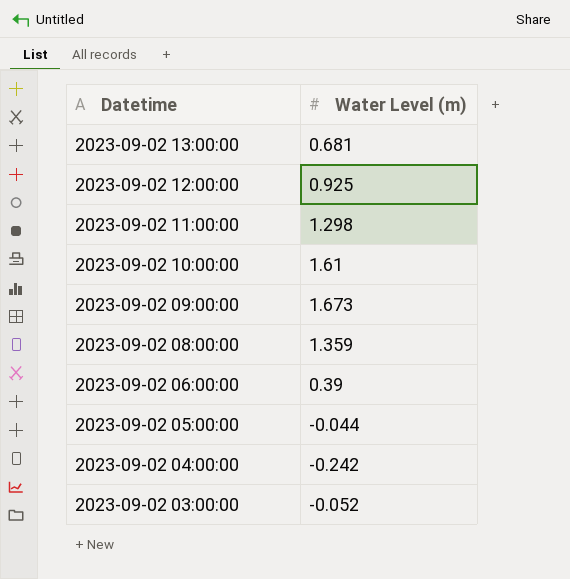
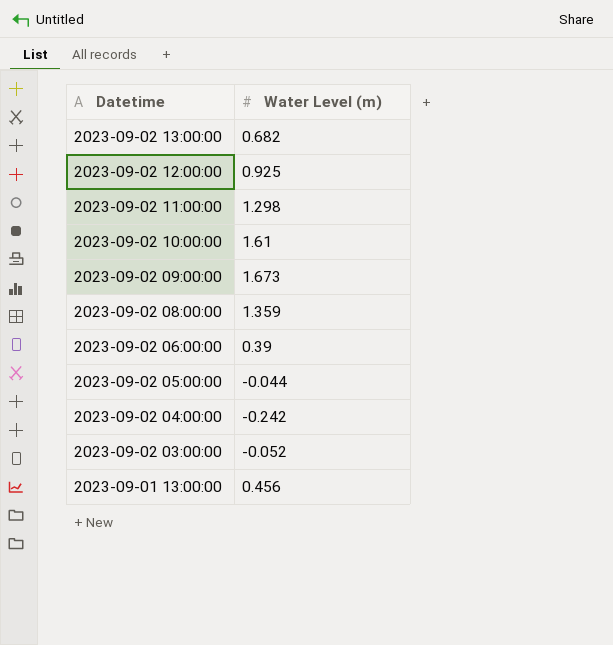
2023-09-02 13:00:00 | Water Level (m): 0.681 -> 0.682
row 2023-09-01 13:00:00: none -> 0.456

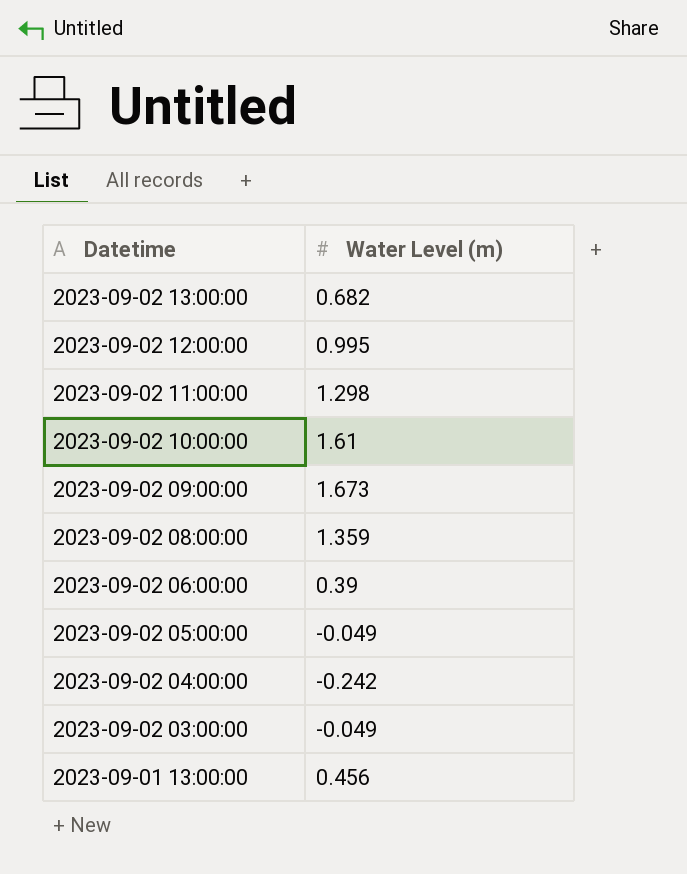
2023-09-02 12:00:00 | Water Level (m): 0.925 -> 0.995
2023-09-02 05:00:00 | Water Level (m): -0.044 -> -0.049
2023-09-02 03:00:00 | Water Level (m): -0.052 -> -0.049

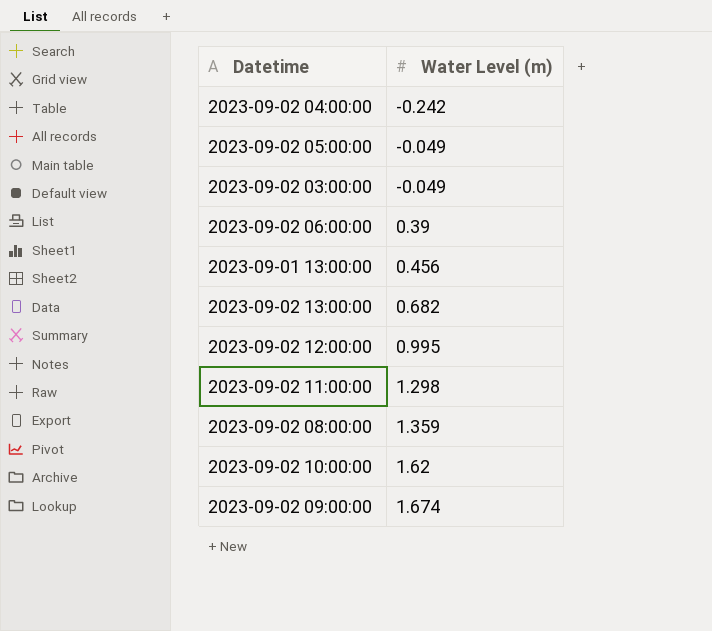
row order: Datetime descending -> Water Level (m) ascending
2023-09-02 10:00:00 | Water Level (m): 1.61 -> 1.62
2023-09-02 09:00:00 | Water Level (m): 1.673 -> 1.674

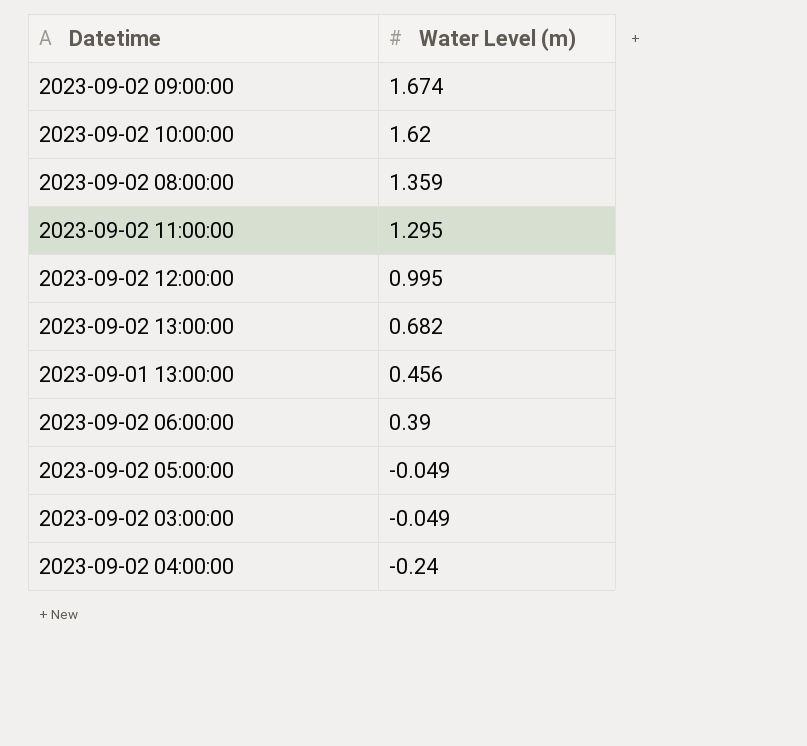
row order: Water Level (m) ascending -> Water Level (m) descending
2023-09-02 11:00:00 | Water Level (m): 1.298 -> 1.295
2023-09-02 04:00:00 | Water Level (m): -0.242 -> -0.24

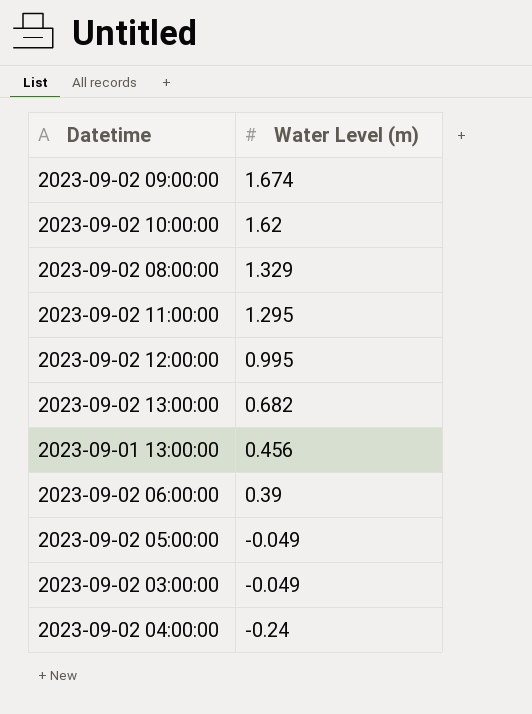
2023-09-02 08:00:00 | Water Level (m): 1.359 -> 1.329

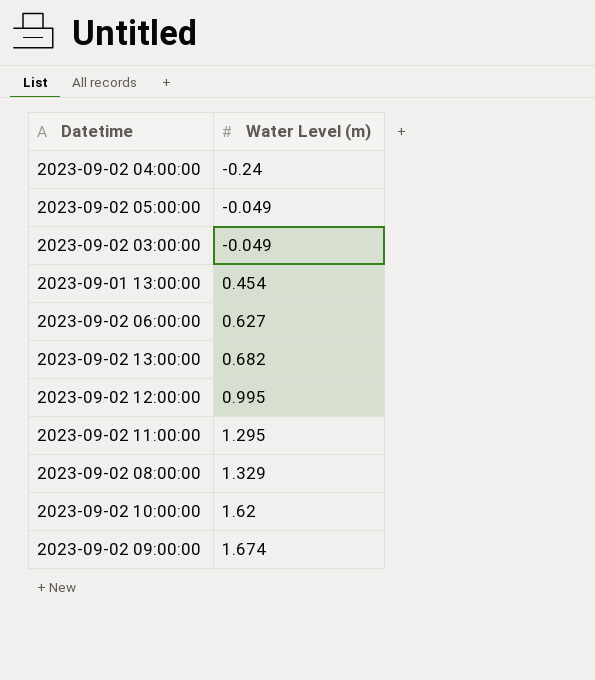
row order: Water Level (m) descending -> Water Level (m) ascending
2023-09-01 13:00:00 | Water Level (m): 0.456 -> 0.454
2023-09-02 06:00:00 | Water Level (m): 0.39 -> 0.627

